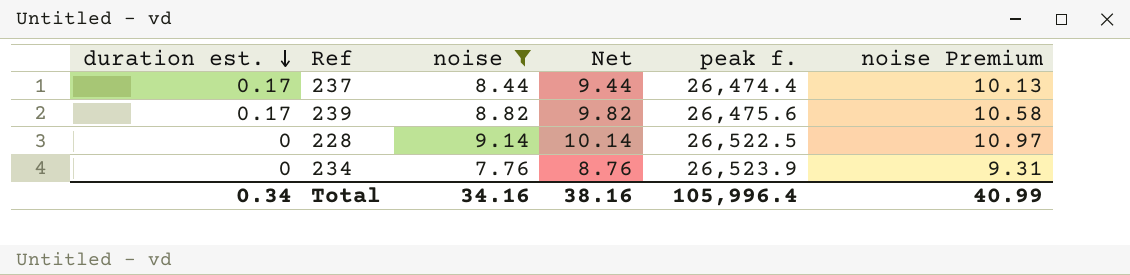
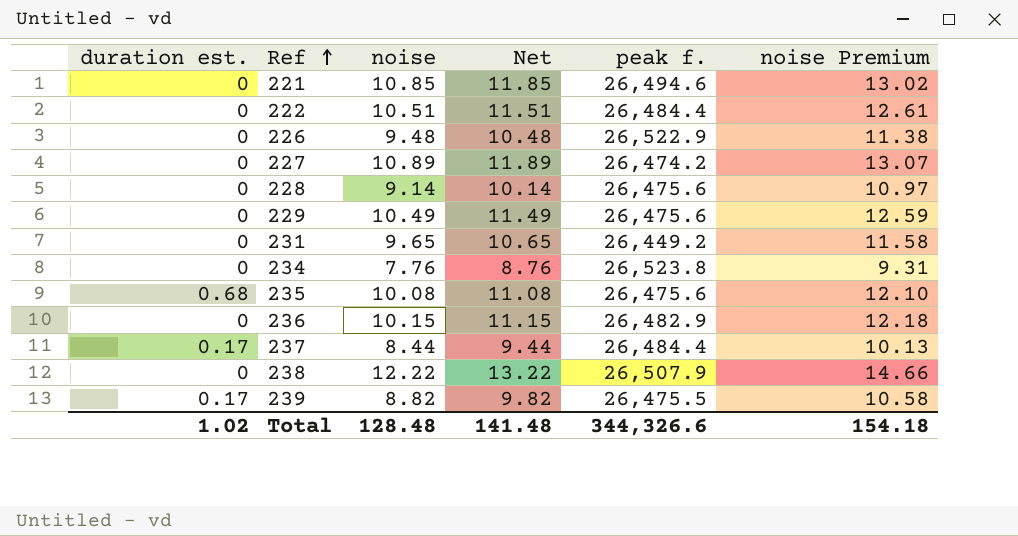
filter: noise <= 9.14 -> none
row order: duration est. descending -> Ref ascending
228 | peak f.: 26,522.5 -> 26,475.6
234 | peak f.: 26,523.9 -> 26,523.8
237 | peak f.: 26,474.4 -> 26,484.4
239 | peak f.: 26,475.6 -> 26,475.5
Total | duration est.: 0.34 -> 1.02
Total | noise: 34.16 -> 128.48
Total | Net: 38.16 -> 141.48
Total | peak f.: 105,996.4 -> 344,326.6
Total | noise Premium: 40.99 -> 154.18

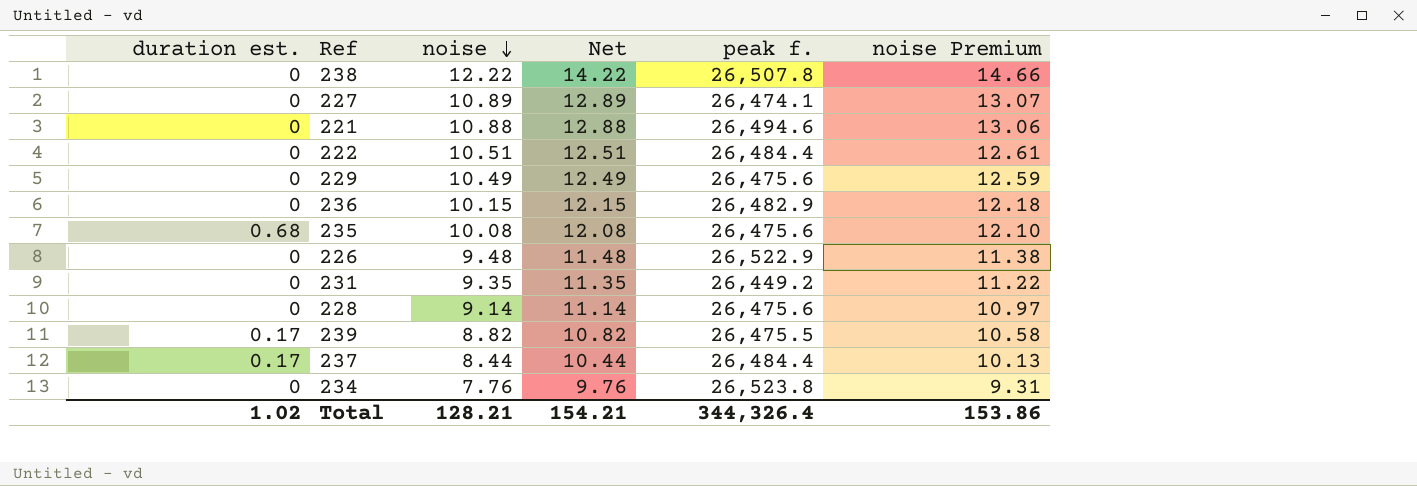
row order: Ref ascending -> noise descending
column Net | formula: [noise] + 1 -> [noise] + 2
238 | peak f.: 26,507.9 -> 26,507.8
227 | peak f.: 26,474.2 -> 26,474.1
221 | noise: 10.85 -> 10.88
221 | noise Premium: 13.02 -> 13.06
231 | noise: 9.65 -> 9.35
231 | noise Premium: 11.58 -> 11.22
Total | noise: 128.48 -> 128.21
Total | Net: 141.48 -> 154.21
Total | peak f.: 344,326.6 -> 344,326.4
Total | noise Premium: 154.18 -> 153.86

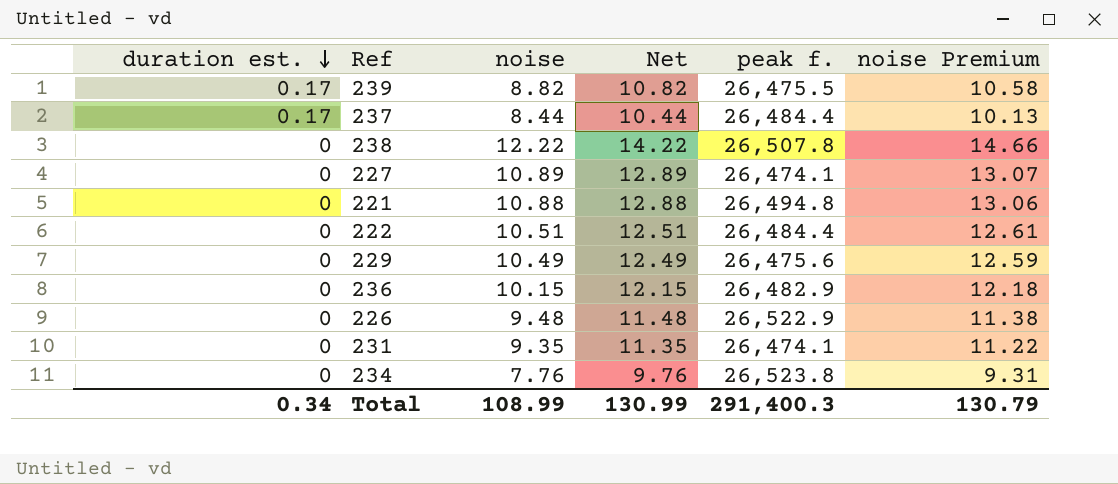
row order: noise descending -> duration est. descending
row 235: 0.68 | 10.08 | 12.08 | 26,475.6 | 12.10 -> none
row 228: 0 | 9.14 | 11.14 | 26,475.6 | 10.97 -> none
221 | peak f.: 26,494.6 -> 26,494.8
231 | peak f.: 26,449.2 -> 26,474.1
Total | duration est.: 1.02 -> 0.34
Total | noise: 128.21 -> 108.99
Total | Net: 154.21 -> 130.99
Total | peak f.: 344,326.4 -> 291,400.3
Total | noise Premium: 153.86 -> 130.79

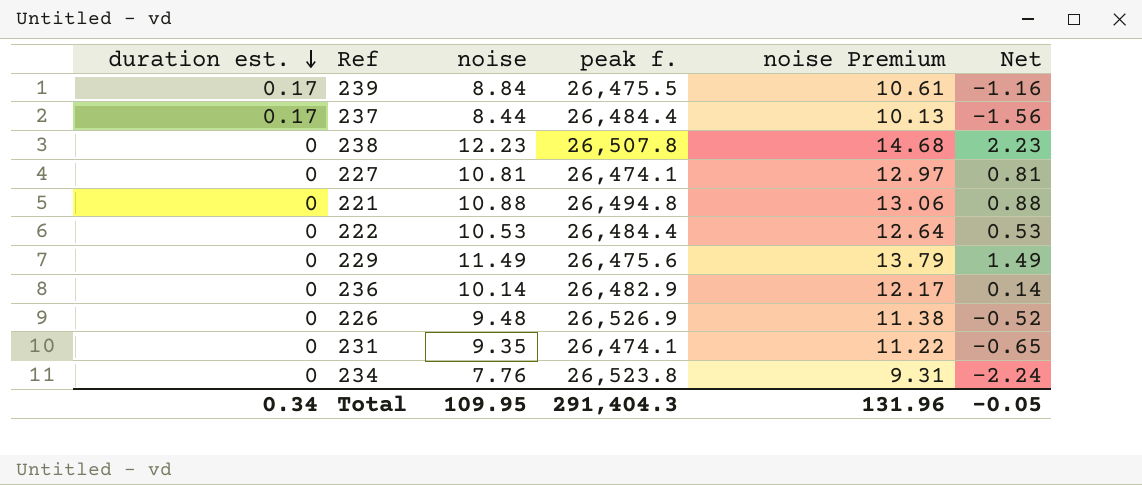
column Net | formula: [noise] + 2 -> [noise] - 10
column Net | position: 4 -> 6
239 | noise: 8.82 -> 8.84
239 | noise Premium: 10.58 -> 10.61
238 | noise: 12.22 -> 12.23
238 | noise Premium: 14.66 -> 14.68
227 | noise: 10.89 -> 10.81
227 | noise Premium: 13.07 -> 12.97
222 | noise: 10.51 -> 10.53
222 | noise Premium: 12.61 -> 12.64
229 | noise: 10.49 -> 11.49
229 | noise Premium: 12.59 -> 13.79
236 | noise: 10.15 -> 10.14
236 | noise Premium: 12.18 -> 12.17
226 | peak f.: 26,522.9 -> 26,526.9
Total | noise: 108.99 -> 109.95
Total | peak f.: 291,400.3 -> 291,404.3
Total | noise Premium: 130.79 -> 131.96
Total | Net: 130.99 -> -0.05

